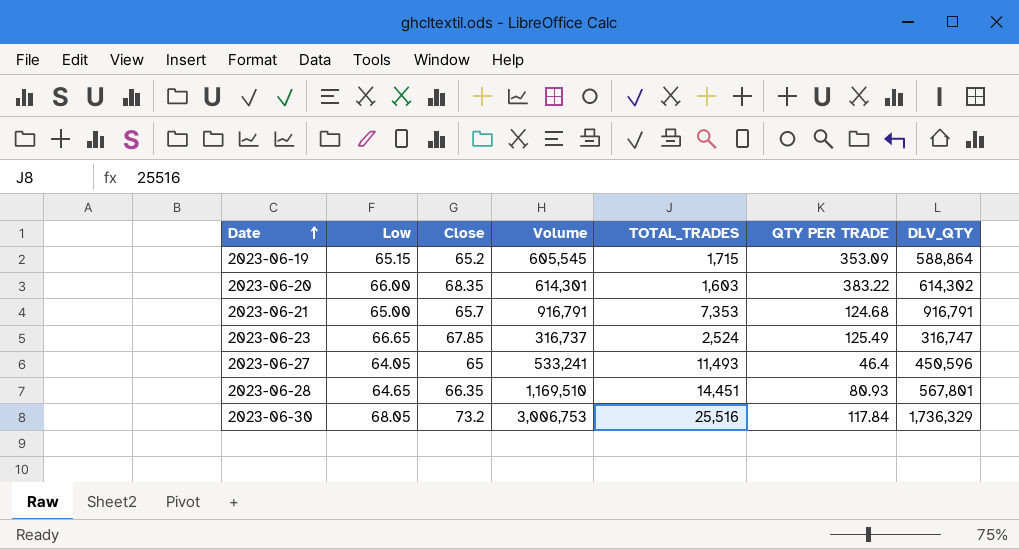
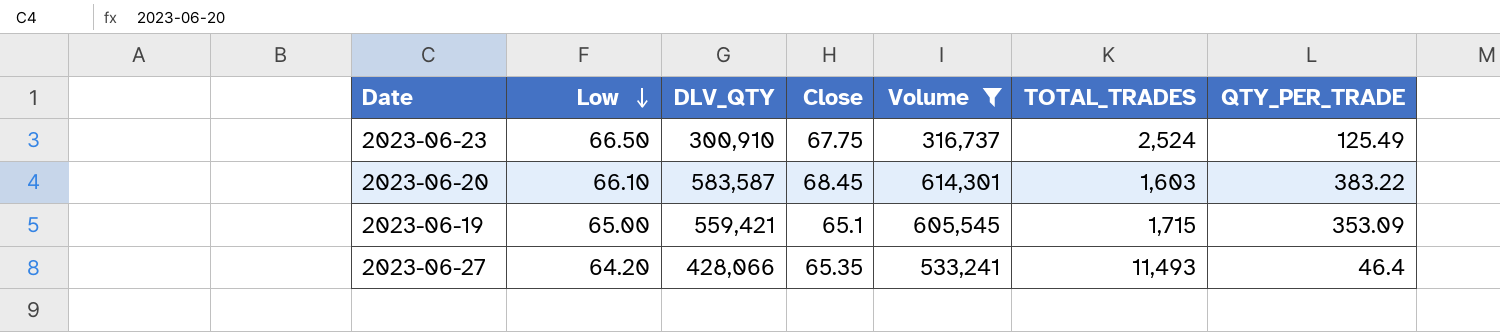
filter: none -> Volume <= 614,301
row order: Date ascending -> Low descending
column DLV_QTY | position: 7 -> 3
column name: QTY PER TRADE -> QTY_PER_TRADE
2023-06-23 | Low: 66.65 -> 66.50
2023-06-23 | DLV_QTY: 316,747 -> 300,910
2023-06-23 | Close: 67.85 -> 67.75
2023-06-20 | Low: 66.00 -> 66.10
2023-06-20 | DLV_QTY: 614,302 -> 583,587
2023-06-20 | Close: 68.35 -> 68.45
2023-06-19 | Low: 65.15 -> 65.00
2023-06-19 | DLV_QTY: 588,864 -> 559,421
2023-06-19 | Close: 65.2 -> 65.1
2023-06-27 | Low: 64.05 -> 64.20
2023-06-27 | DLV_QTY: 450,596 -> 428,066
2023-06-27 | Close: 65 -> 65.35

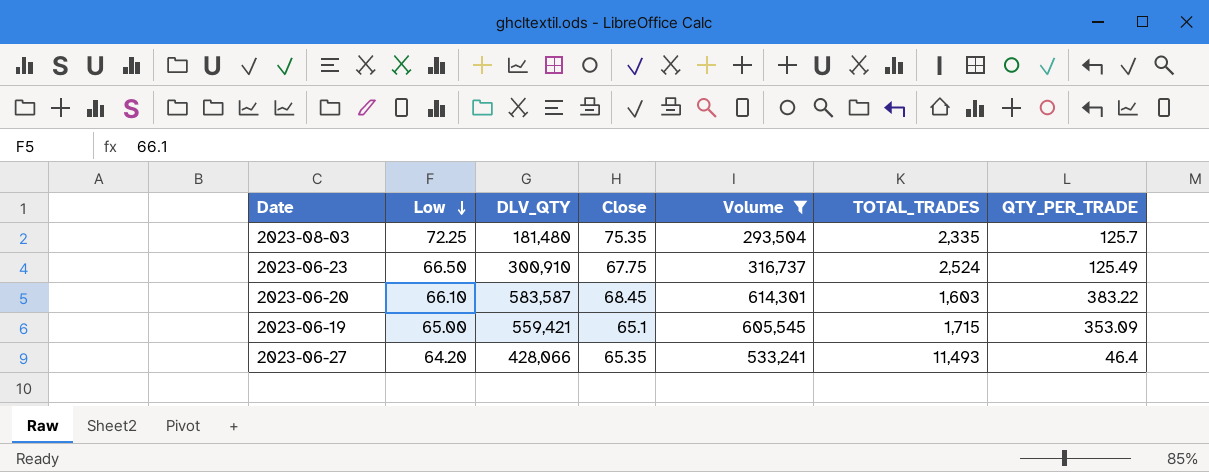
row 2023-08-03: none -> 72.25 | 181,480 | 75.35 | 293,504 | 2,335 | 125.7

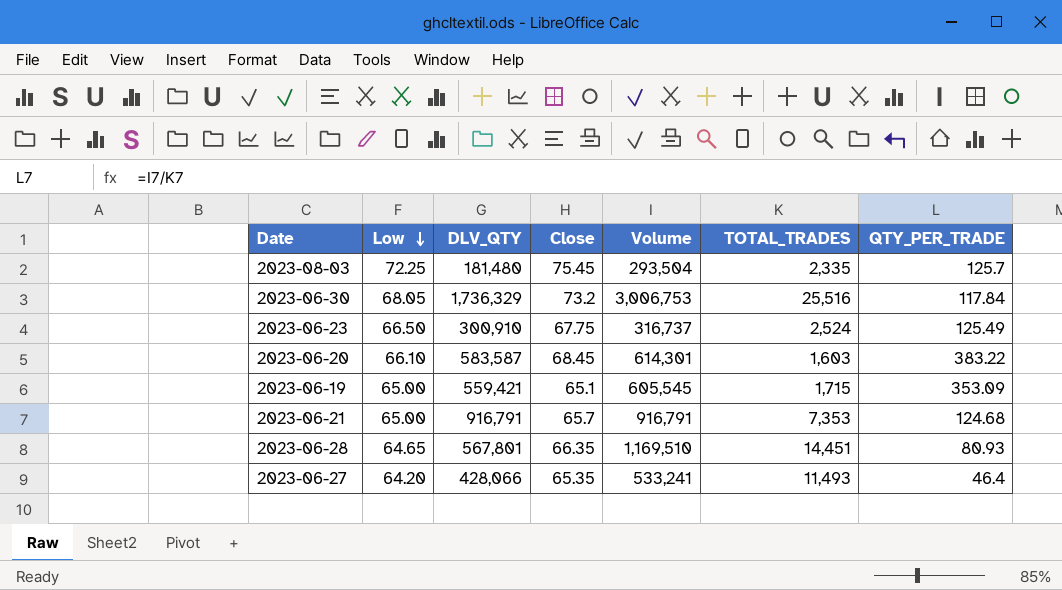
filter: Volume <= 614,301 -> none
2023-08-03 | Close: 75.35 -> 75.45

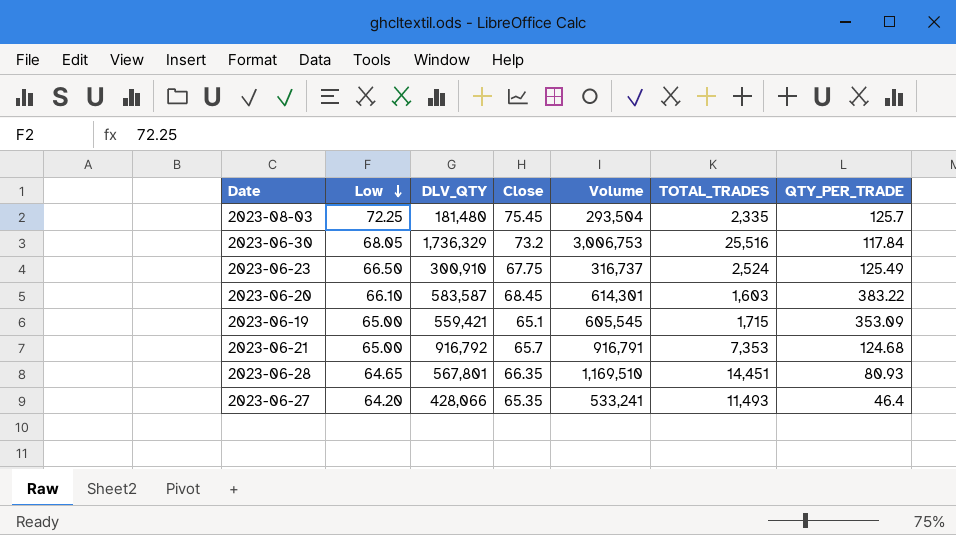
2023-06-21 | DLV_QTY: 916,791 -> 916,792

